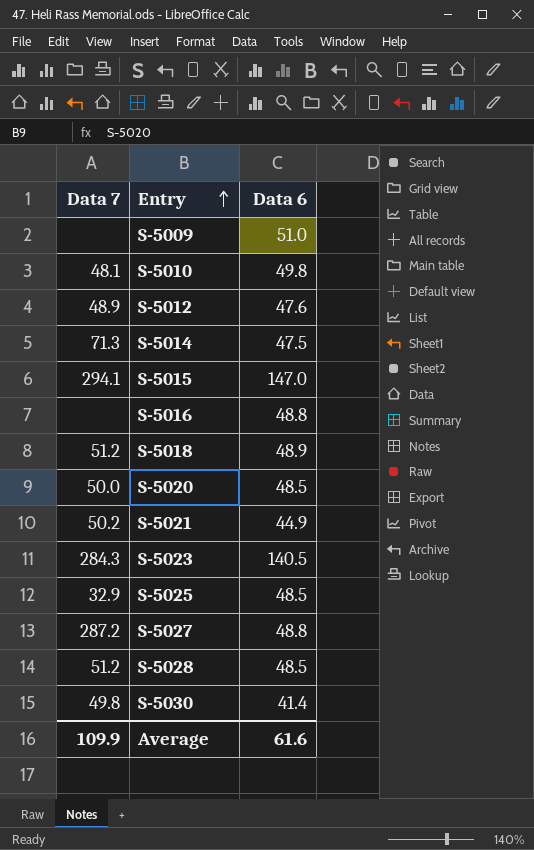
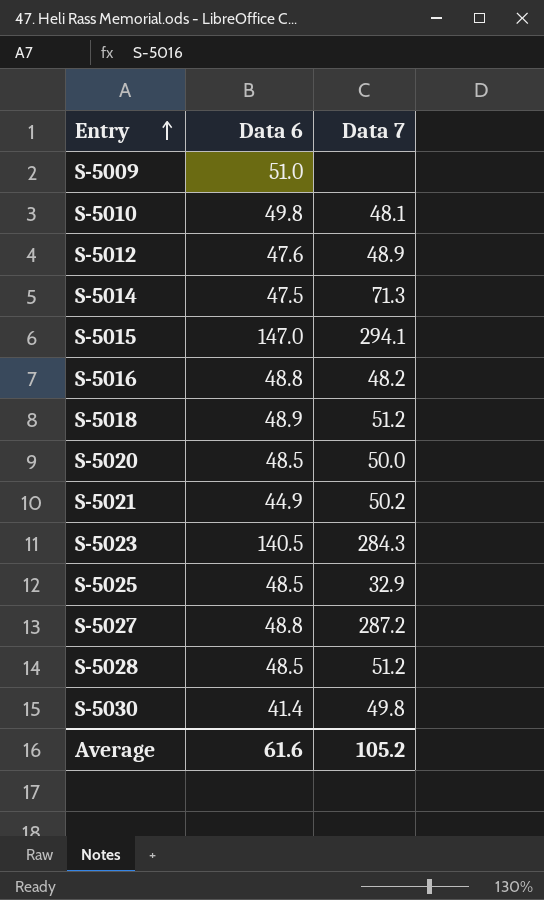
column Data 7 | position: 1 -> 3
S-5016 | Data 7: none -> 48.2
Average | Data 7: 109.9 -> 105.2

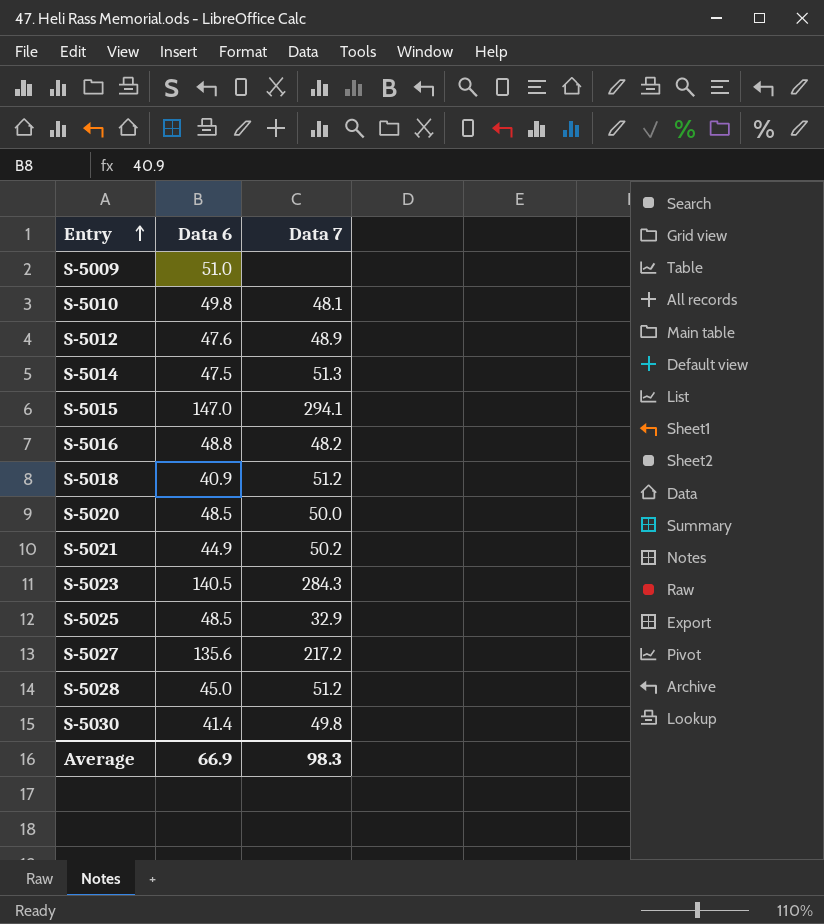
S-5014 | Data 7: 71.3 -> 51.3
S-5018 | Data 6: 48.9 -> 40.9
S-5027 | Data 6: 48.8 -> 135.6
S-5027 | Data 7: 287.2 -> 217.2
S-5028 | Data 6: 48.5 -> 45.0
Average | Data 6: 61.6 -> 66.9
Average | Data 7: 105.2 -> 98.3

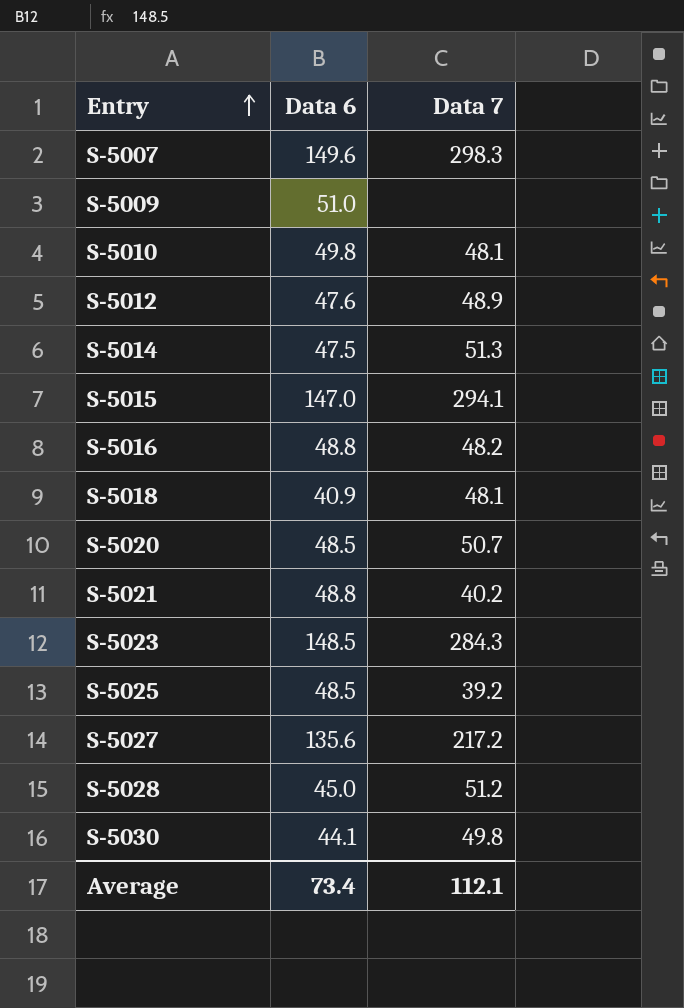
row S-5007: none -> 149.6 | 298.3
S-5018 | Data 7: 51.2 -> 48.1
S-5020 | Data 7: 50.0 -> 50.7
S-5021 | Data 6: 44.9 -> 48.8
S-5021 | Data 7: 50.2 -> 40.2
S-5023 | Data 6: 140.5 -> 148.5
S-5025 | Data 7: 32.9 -> 39.2
S-5030 | Data 6: 41.4 -> 44.1
Average | Data 6: 66.9 -> 73.4
Average | Data 7: 98.3 -> 112.1

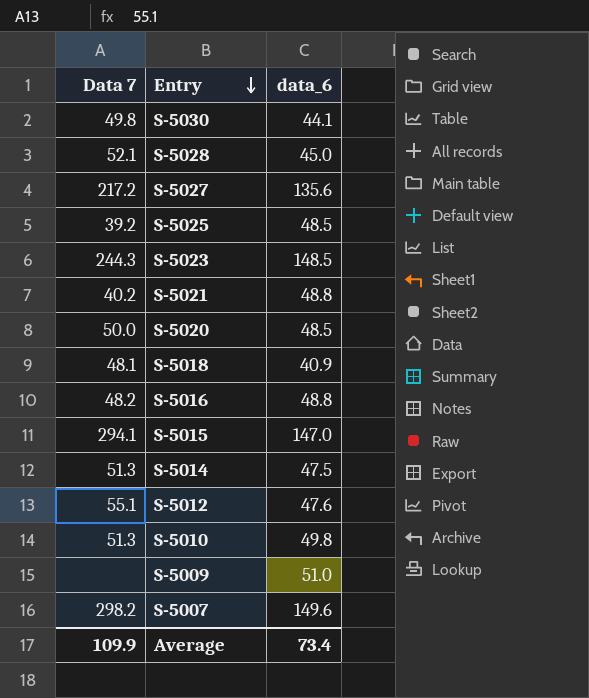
row order: Entry ascending -> Entry descending
column Data 7 | position: 3 -> 1
column name: Data 6 -> data_6
S-5028 | Data 7: 51.2 -> 52.1
S-5023 | Data 7: 284.3 -> 244.3
S-5020 | Data 7: 50.7 -> 50.0
S-5012 | Data 7: 48.9 -> 55.1
S-5010 | Data 7: 48.1 -> 51.3
S-5007 | Data 7: 298.3 -> 298.2
Average | Data 7: 112.1 -> 109.9

